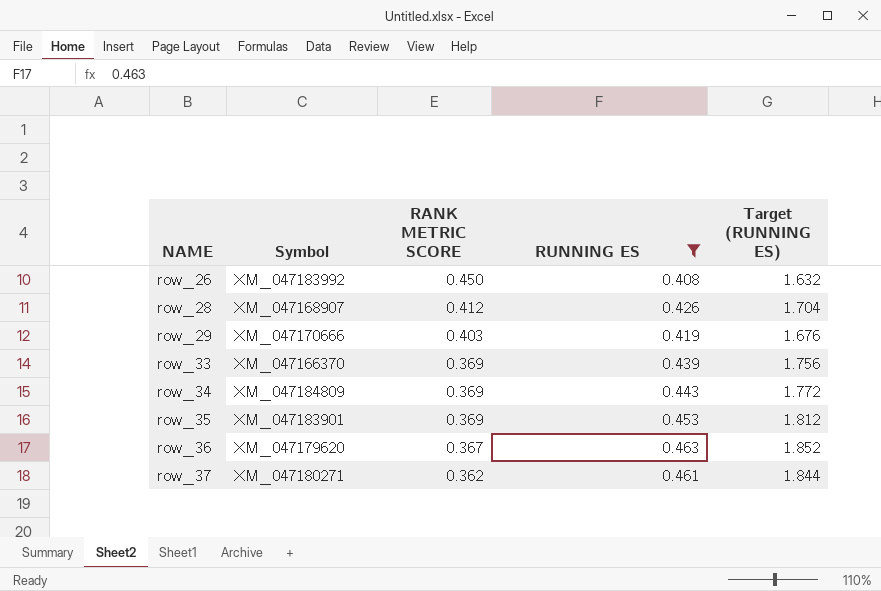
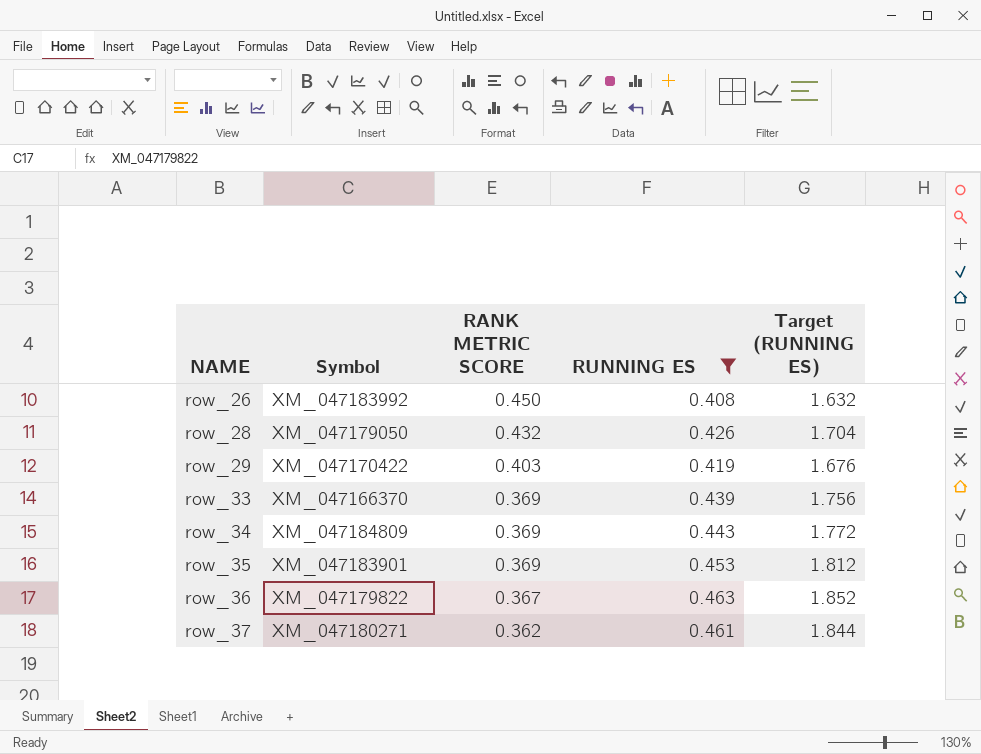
row_28 | Symbol: XM_047168907 -> XM_047179050
row_28 | RANK METRIC SCORE: 0.412 -> 0.432
row_29 | Symbol: XM_047170666 -> XM_047170422
row_36 | Symbol: XM_047179620 -> XM_047179822

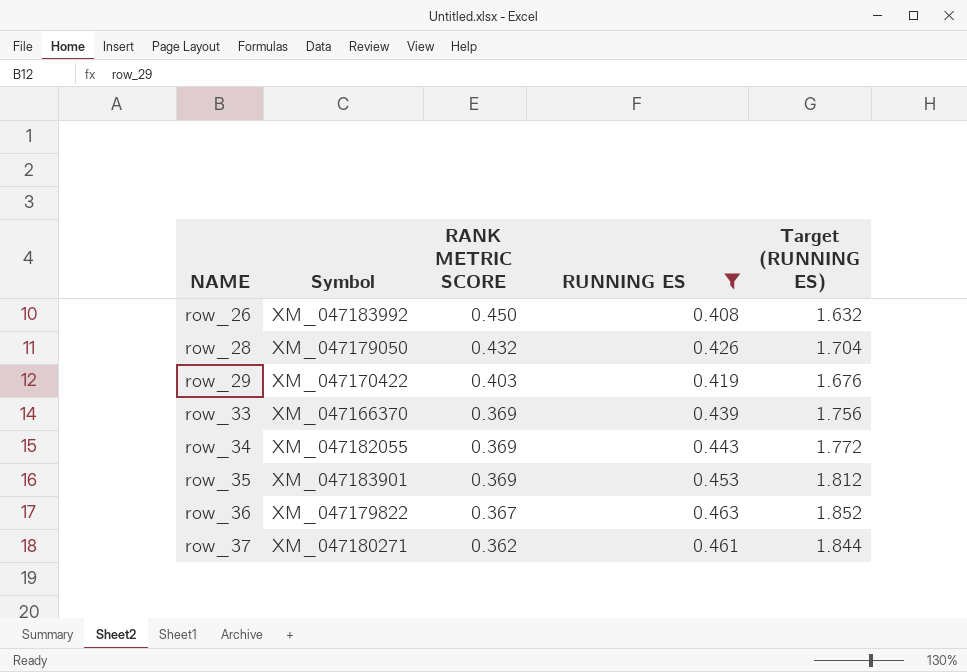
row_34 | Symbol: XM_047184809 -> XM_047182055

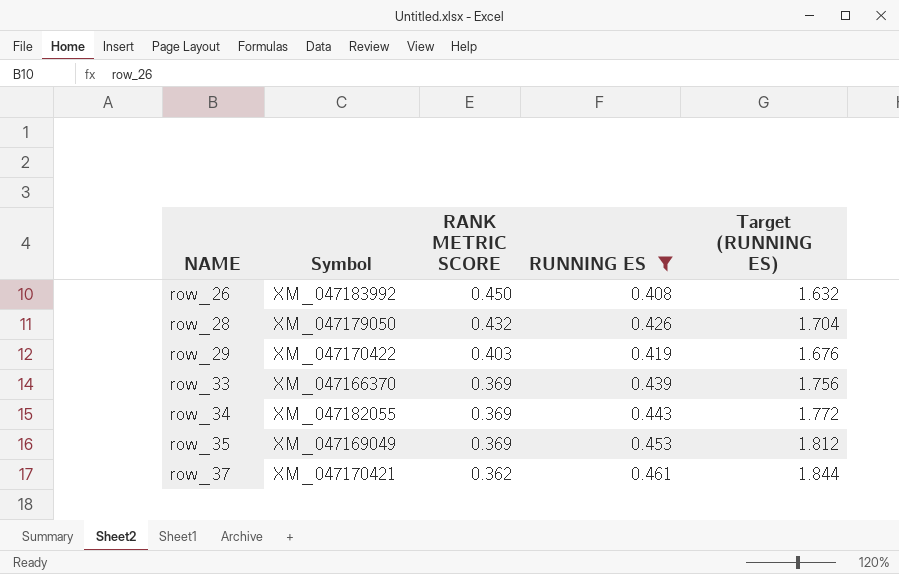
row row_36: XM_047179822 | 0.367 | 0.463 | 1.852 -> none
row_35 | Symbol: XM_047183901 -> XM_047169049
row_37 | Symbol: XM_047180271 -> XM_047170421

